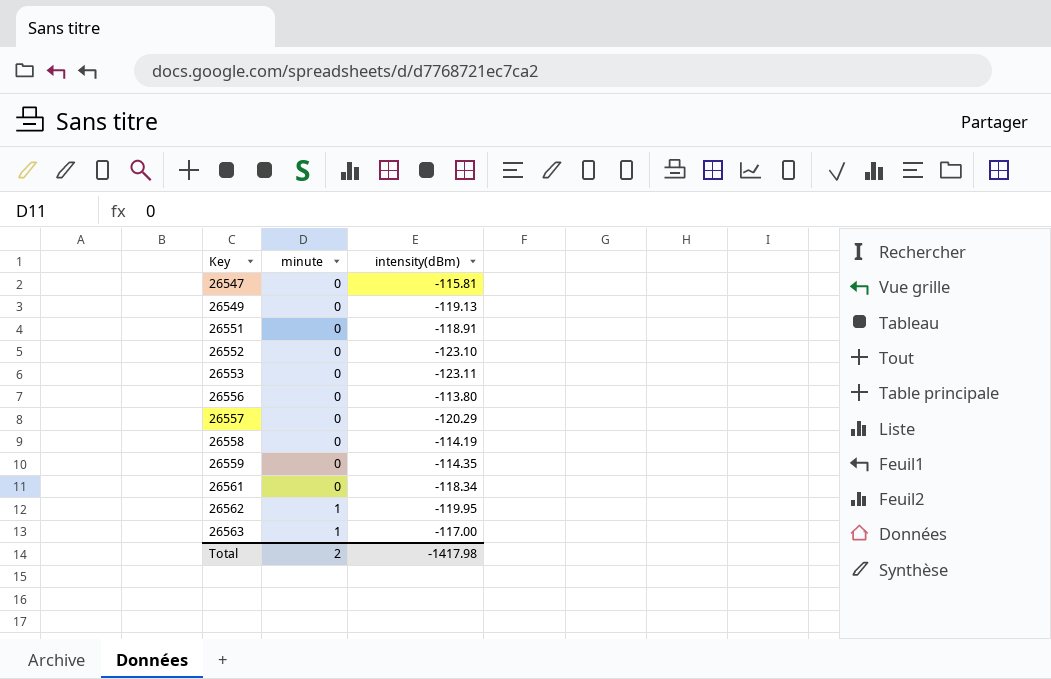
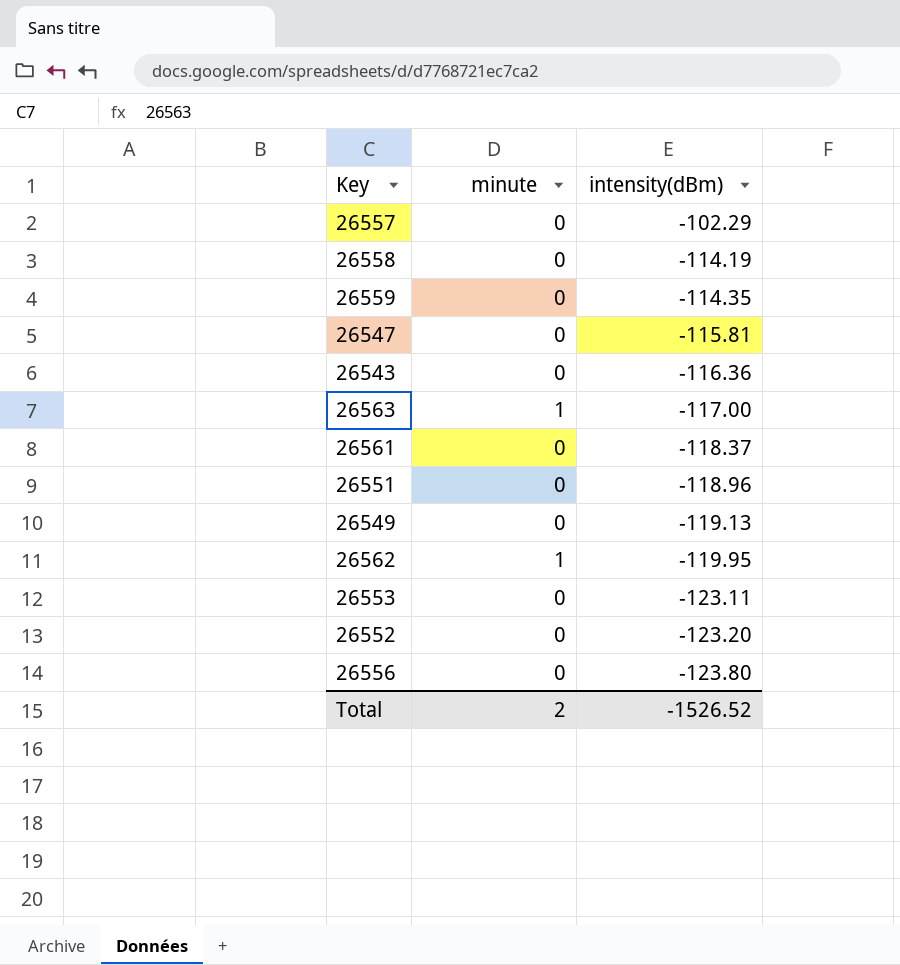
row order: Key ascending -> intensity(dBm) descending
26557 | intensity(dBm): -120.29 -> -102.29
row 26543: none -> 0 | -116.36
26561 | intensity(dBm): -118.34 -> -118.37
26551 | intensity(dBm): -118.91 -> -118.96
26552 | intensity(dBm): -123.10 -> -123.20
26556 | intensity(dBm): -113.80 -> -123.80
Total | intensity(dBm): -1417.98 -> -1526.52

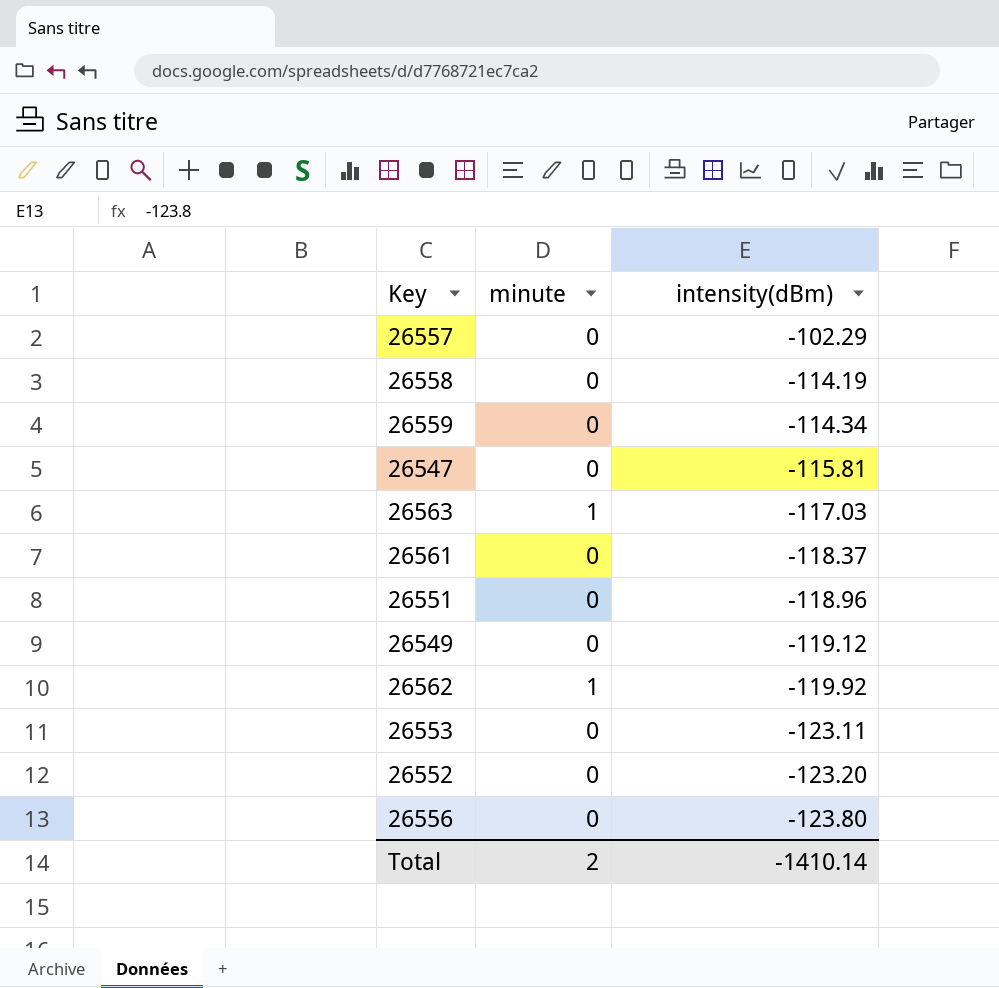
row 26543: 0 | -116.36 -> none
26559 | intensity(dBm): -114.35 -> -114.34
26563 | intensity(dBm): -117.00 -> -117.03
26549 | intensity(dBm): -119.13 -> -119.12
26562 | intensity(dBm): -119.95 -> -119.92
Total | intensity(dBm): -1526.52 -> -1410.14

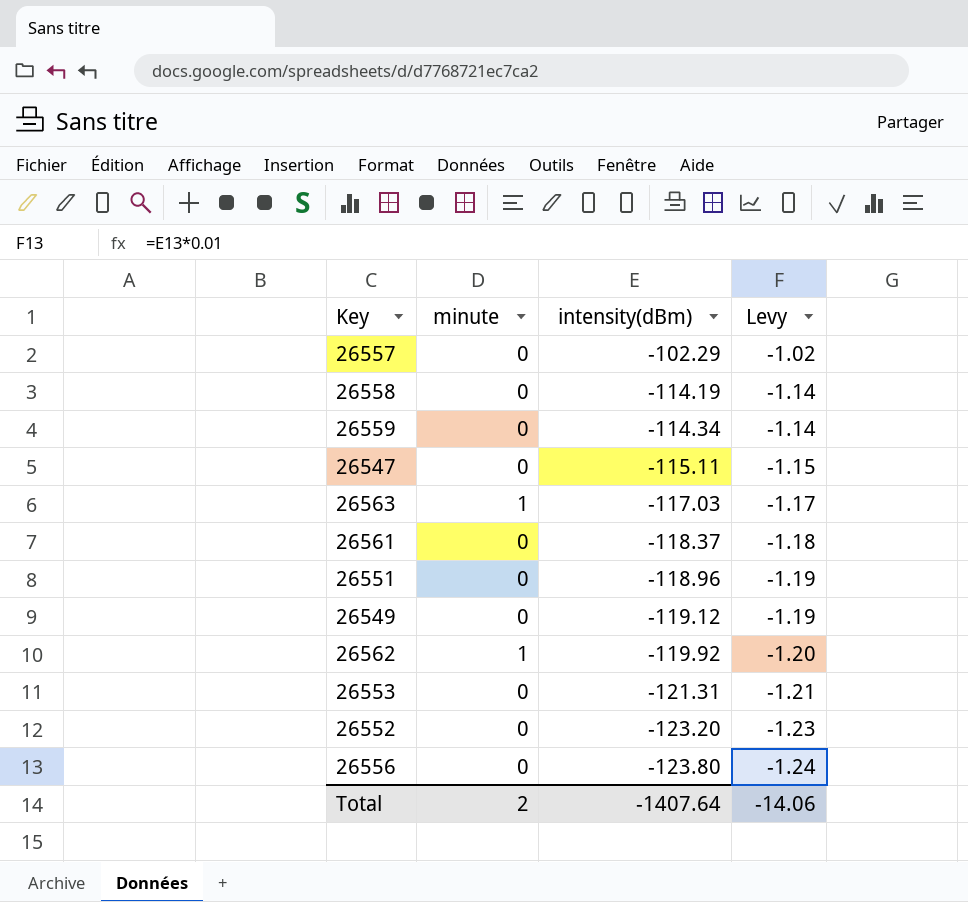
column Levy | formula: none -> [intensity(dBm)] * 0.01
26547 | intensity(dBm): -115.81 -> -115.11
26553 | intensity(dBm): -123.11 -> -121.31
Total | intensity(dBm): -1410.14 -> -1407.64

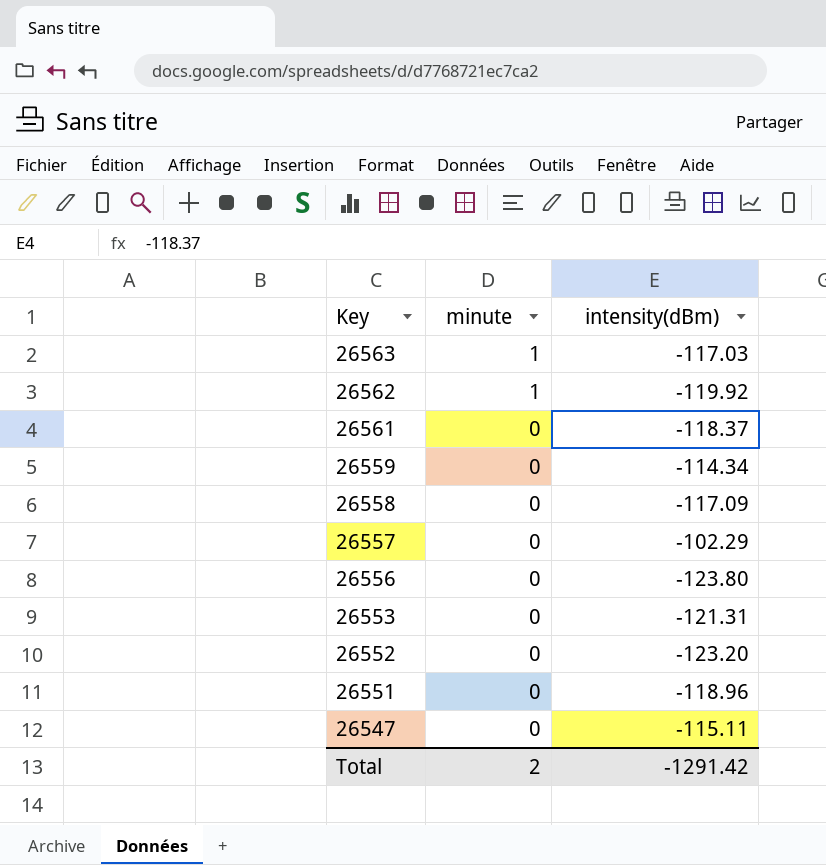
row order: intensity(dBm) descending -> Key descending
column Levy | formula: [intensity(dBm)] * 0.01 -> none
row 26549: 0 | -119.12 | -1.19 -> none
26558 | intensity(dBm): -114.19 -> -117.09
Total | intensity(dBm): -1407.64 -> -1291.42

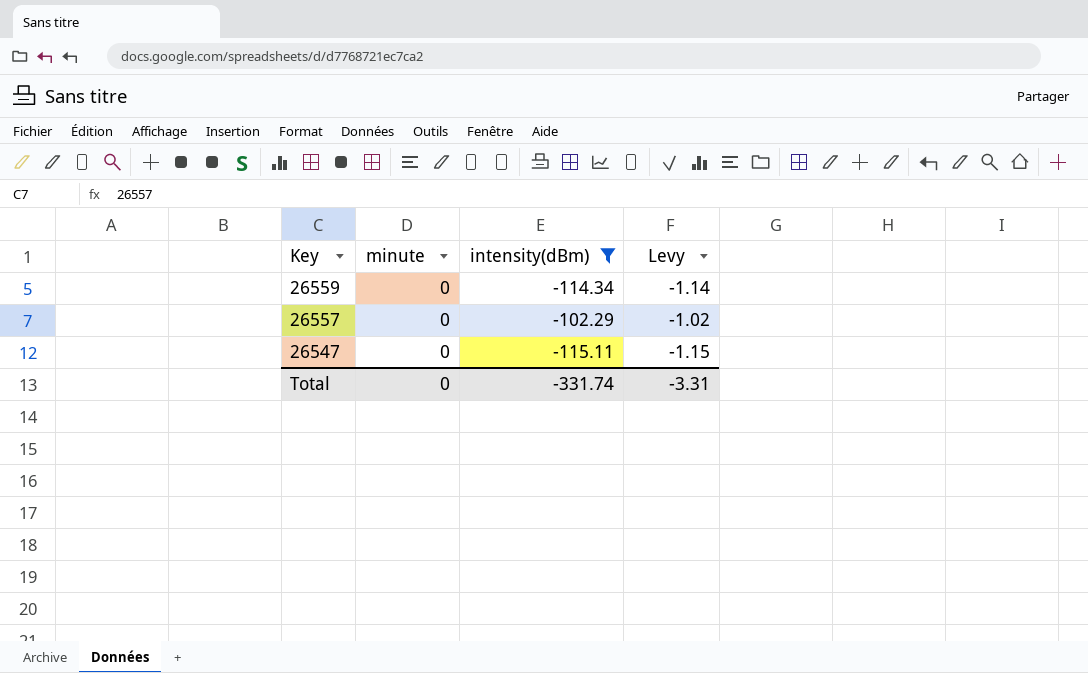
filter: none -> intensity(dBm) >= -115.11
column Levy | formula: none -> [intensity(dBm)] * 0.01
Total | minute: 2 -> 0
Total | intensity(dBm): -1291.42 -> -331.74

